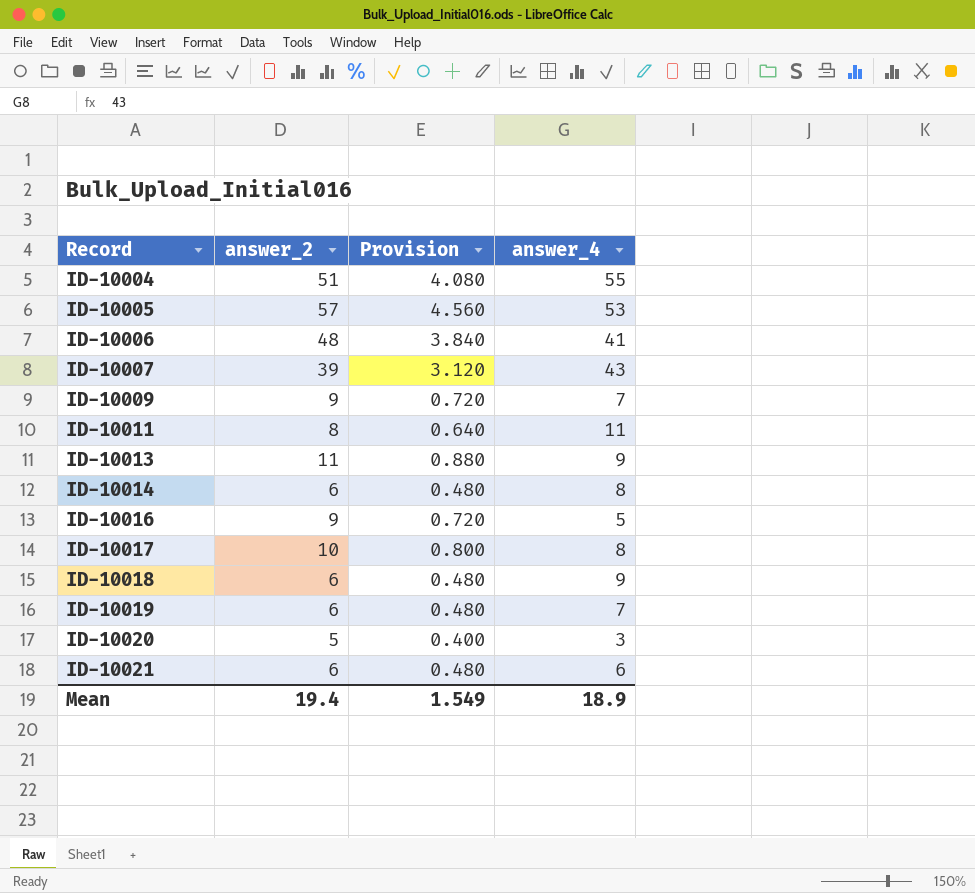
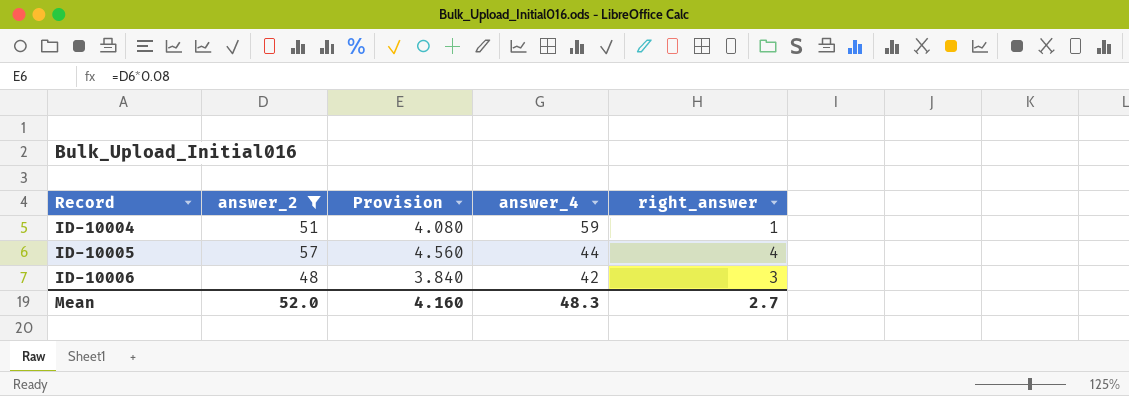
filter: none -> answer_2 >= 48
column right_answer | position: none -> 5
ID-10004 | answer_4: 55 -> 59
ID-10005 | answer_4: 53 -> 44
ID-10006 | answer_4: 41 -> 42
Mean | answer_2: 19.4 -> 52.0
Mean | Provision: 1.549 -> 4.160
Mean | answer_4: 18.9 -> 48.3

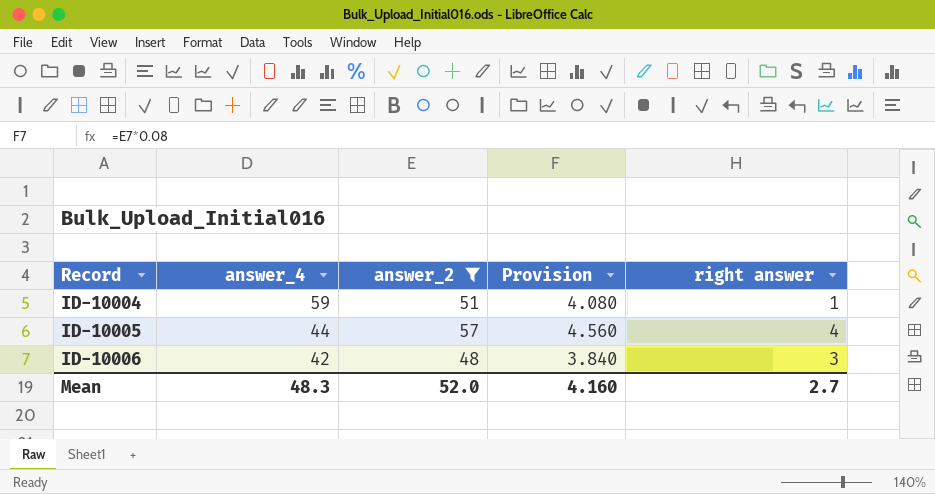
column answer_4 | position: 4 -> 2
column name: right_answer -> right answer

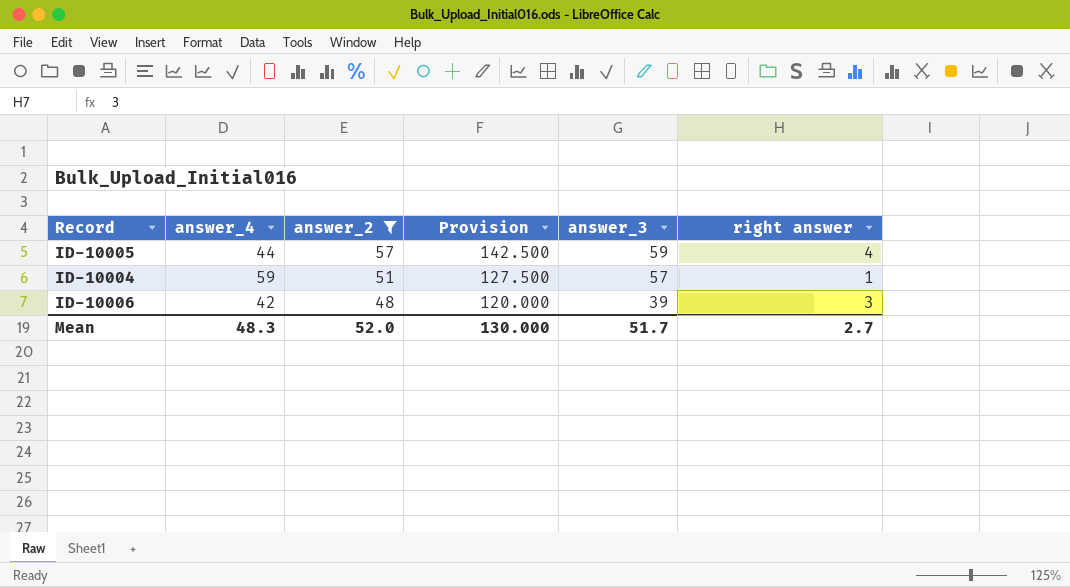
row order: Record ascending -> answer_2 descending
column Provision | formula: [answer_2] * 0.08 -> [answer_2] * 2.5
column answer_3 | position: none -> 5
Mean | Provision: 4.160 -> 130.000

